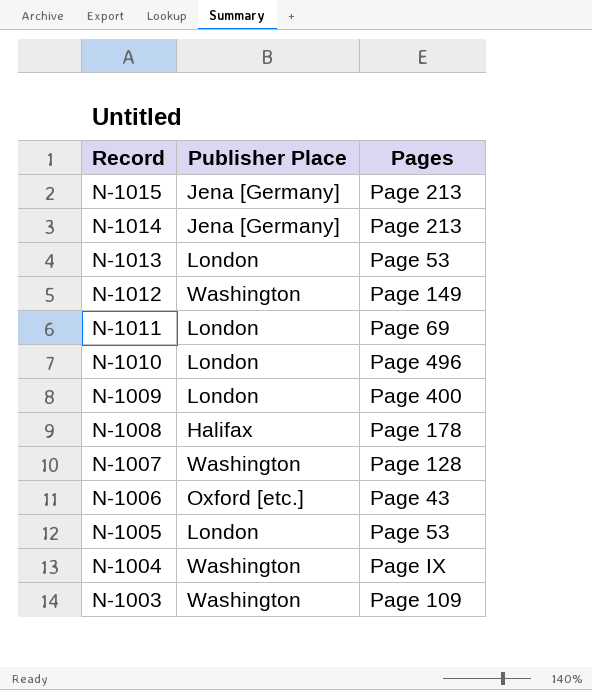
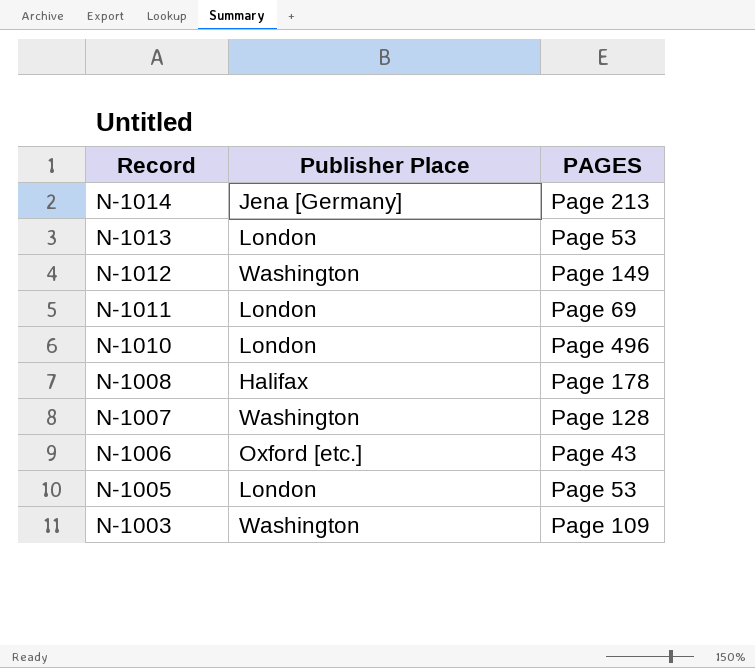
column name: Pages -> PAGES
row N-1015: Jena [Germany] | Page 213 -> none
row N-1009: London | Page 400 -> none
row N-1004: Washington | Page IX -> none

